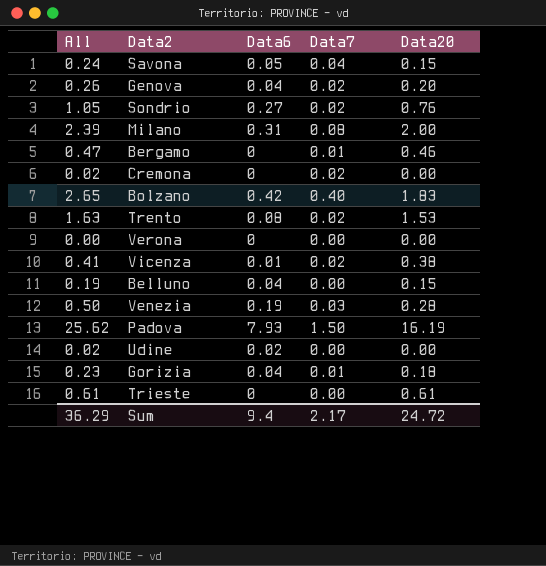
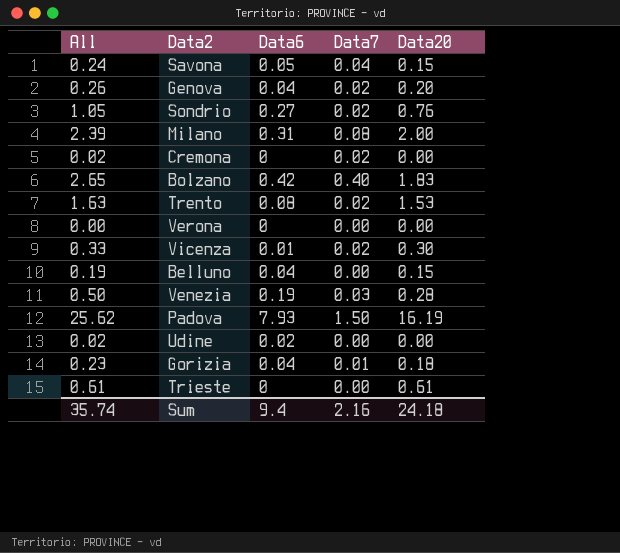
row Bergamo: 0.47 | 0 | 0.01 | 0.46 -> none
Vicenza | All: 0.41 -> 0.33
Vicenza | Data20: 0.38 -> 0.30
Sum | All: 36.29 -> 35.74
Sum | Data7: 2.17 -> 2.16
Sum | Data20: 24.72 -> 24.18

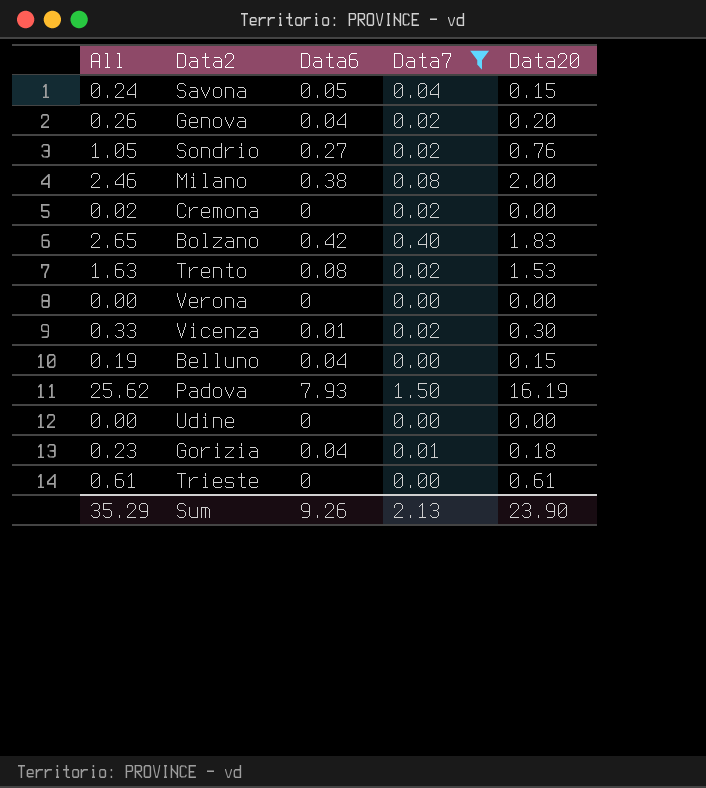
filter: none -> Data7 != 0.03
Milano | All: 2.39 -> 2.46
Milano | Data6: 0.31 -> 0.38
Udine | All: 0.02 -> 0.00
Udine | Data6: 0.02 -> 0
Sum | All: 35.74 -> 35.29
Sum | Data6: 9.4 -> 9.26
Sum | Data7: 2.16 -> 2.13
Sum | Data20: 24.18 -> 23.90

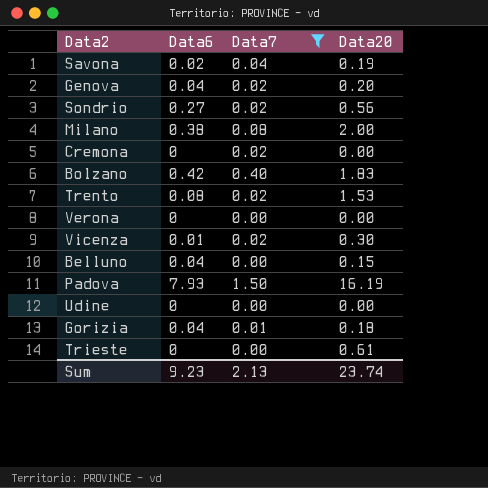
column All | formula: [Data6] + [Data7] + [Data20] -> none
Savona | Data6: 0.05 -> 0.02
Savona | Data20: 0.15 -> 0.19
Sondrio | Data20: 0.76 -> 0.56
Sum | Data6: 9.26 -> 9.23
Sum | Data20: 23.90 -> 23.74

